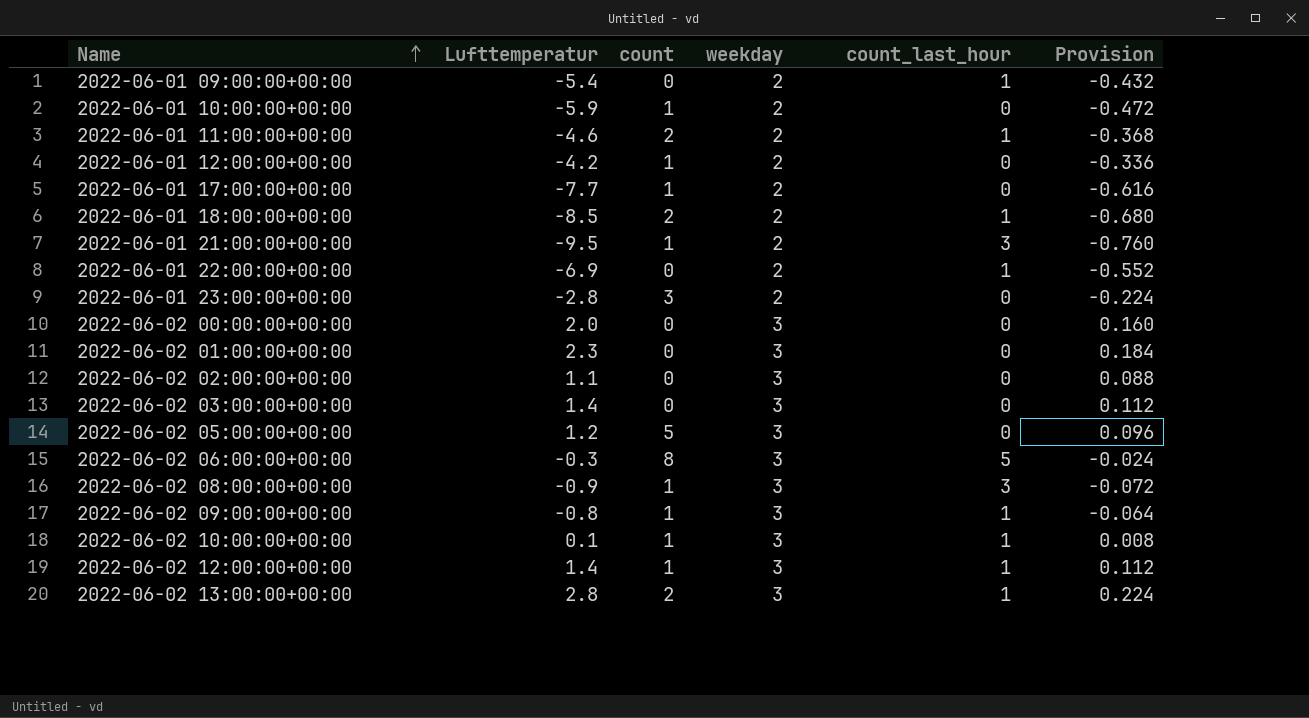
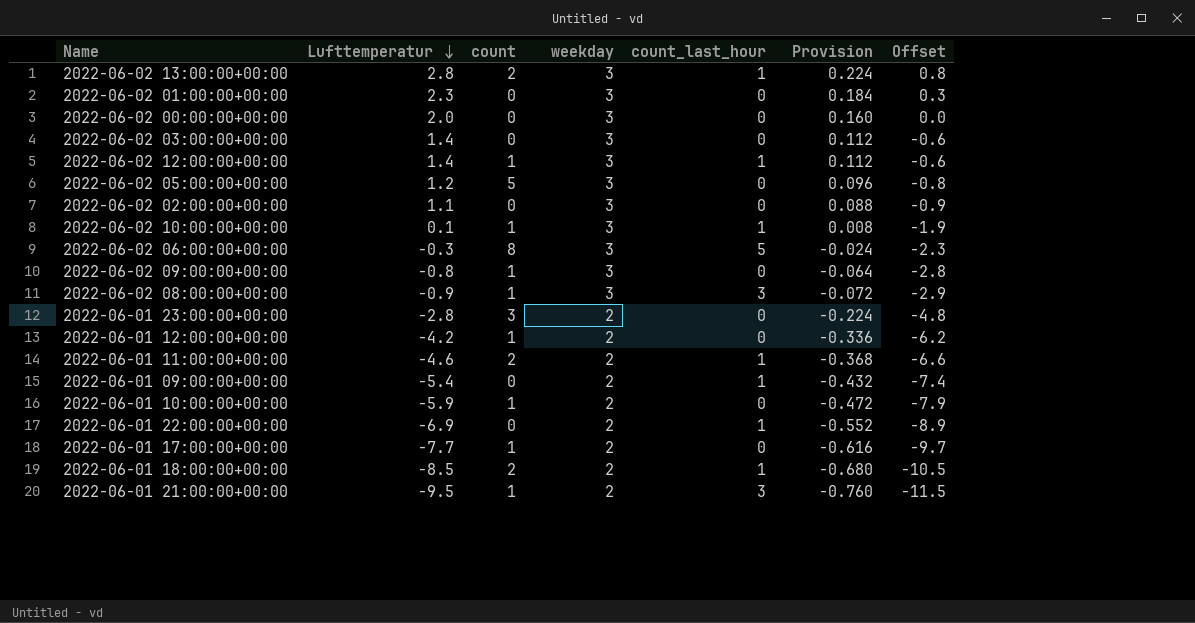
row order: Name ascending -> Lufttemperatur descending
column Offset | formula: none -> [Lufttemperatur] - 2
2022-06-02 09:00:00+00:00 | count_last_hour: 1 -> 0

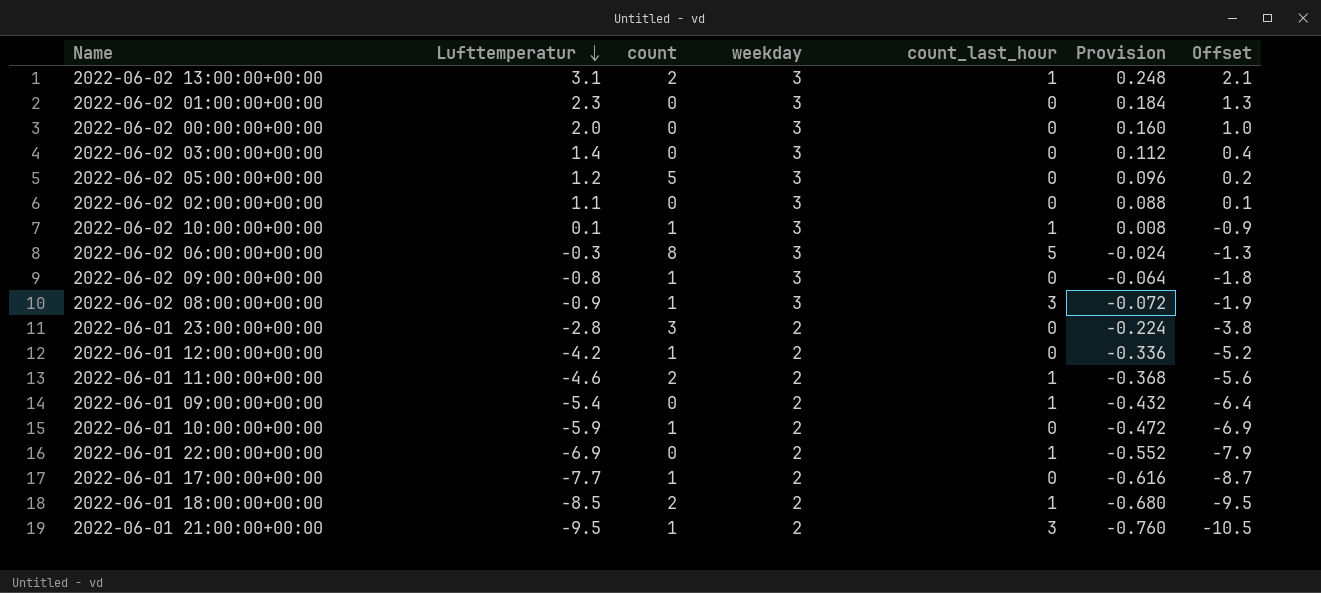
column Offset | formula: [Lufttemperatur] - 2 -> [Lufttemperatur] - 1
row 2022-06-02 12:00:00+00:00: 1.4 | 1 | 3 | 1 | 0.112 | -0.6 -> none
2022-06-02 13:00:00+00:00 | Lufttemperatur: 2.8 -> 3.1
2022-06-02 13:00:00+00:00 | Provision: 0.224 -> 0.248

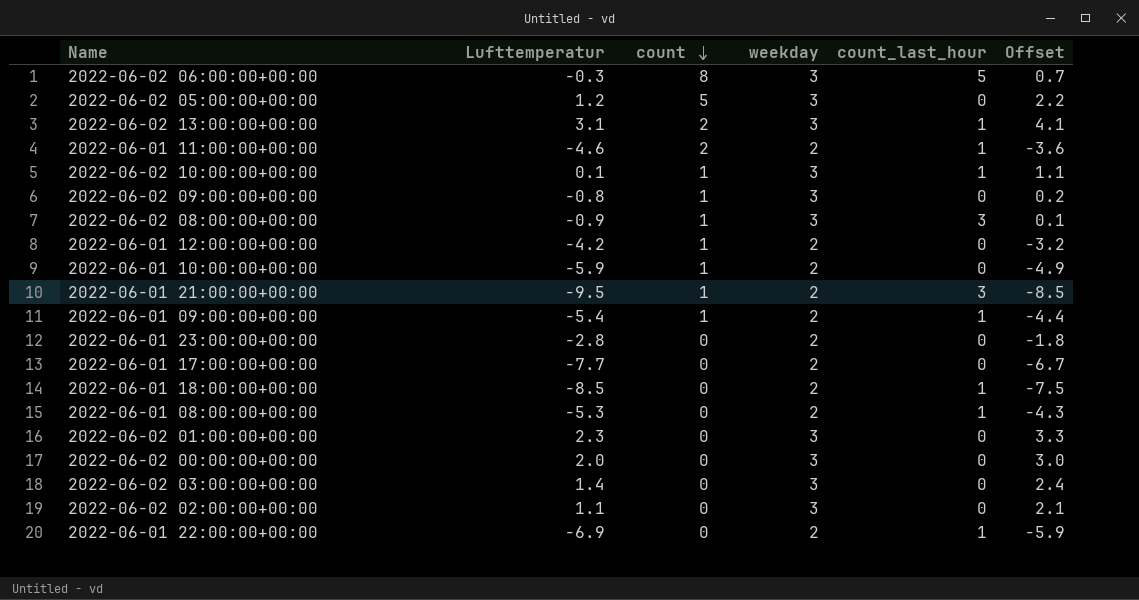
row order: Lufttemperatur descending -> count descending
column Provision | formula: [Lufttemperatur] * 0.08 -> none
column Offset | formula: [Lufttemperatur] - 1 -> [Lufttemperatur] + 1
2022-06-01 09:00:00+00:00 | count: 0 -> 1
2022-06-01 23:00:00+00:00 | count: 3 -> 0
2022-06-01 17:00:00+00:00 | count: 1 -> 0
2022-06-01 18:00:00+00:00 | count: 2 -> 0
row 2022-06-01 08:00:00+00:00: none -> -5.3 | 0 | 2 | 1 | -4.3

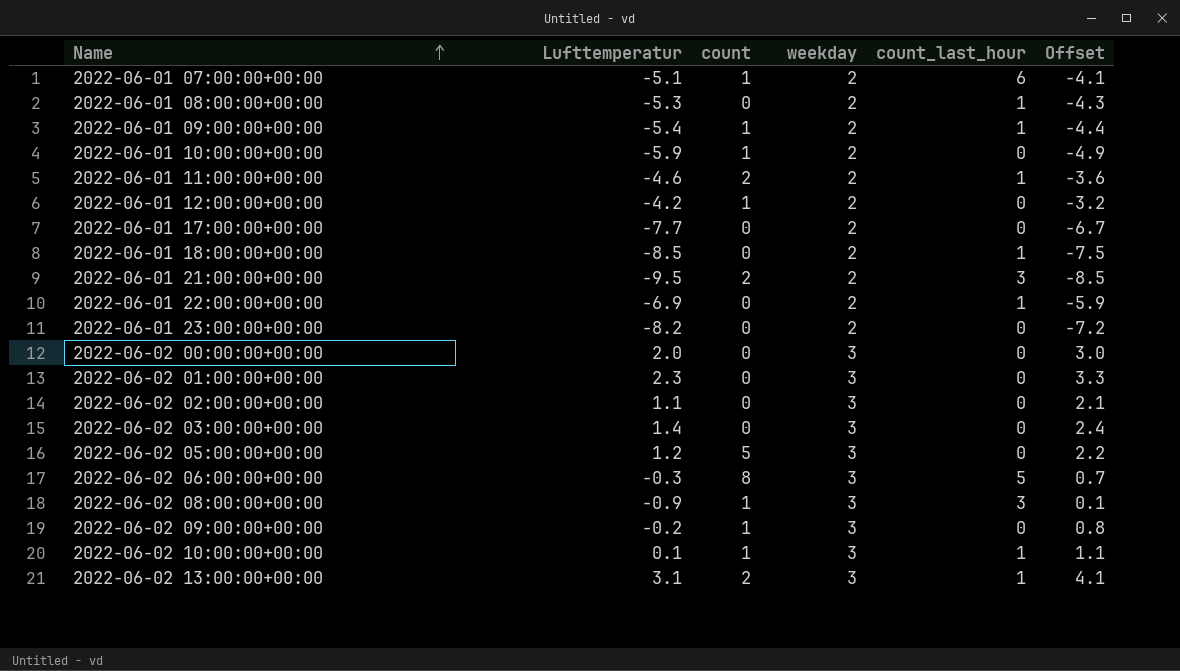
row order: count descending -> Name ascending
row 2022-06-01 07:00:00+00:00: none -> -5.1 | 1 | 2 | 6 | -4.1
2022-06-01 21:00:00+00:00 | count: 1 -> 2
2022-06-01 23:00:00+00:00 | Lufttemperatur: -2.8 -> -8.2
2022-06-01 23:00:00+00:00 | Offset: -1.8 -> -7.2
2022-06-02 09:00:00+00:00 | Lufttemperatur: -0.8 -> -0.2
2022-06-02 09:00:00+00:00 | Offset: 0.2 -> 0.8

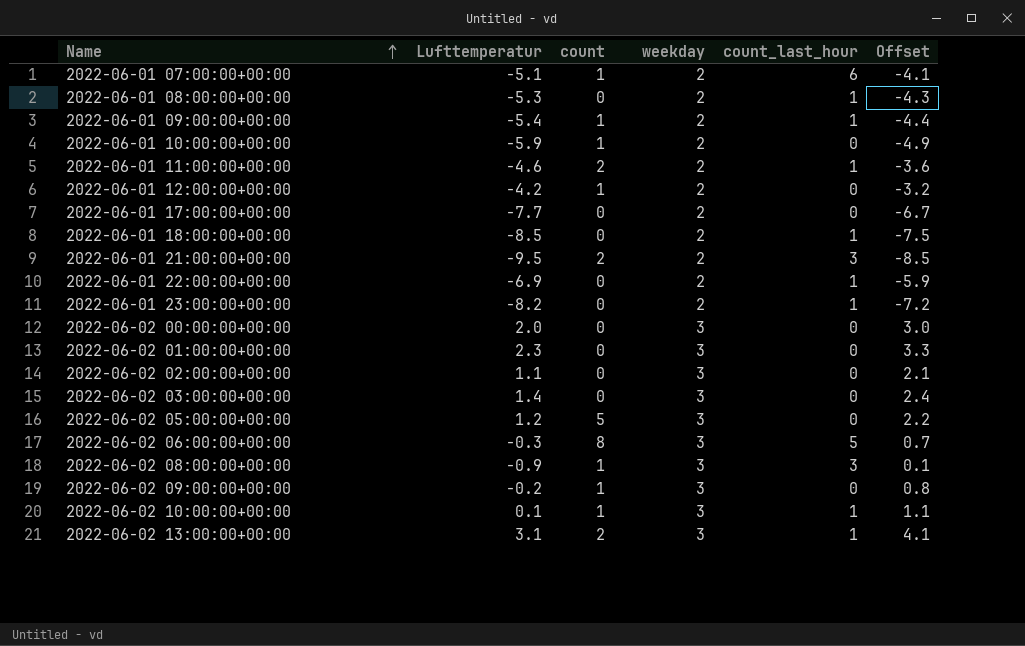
2022-06-01 23:00:00+00:00 | count_last_hour: 0 -> 1

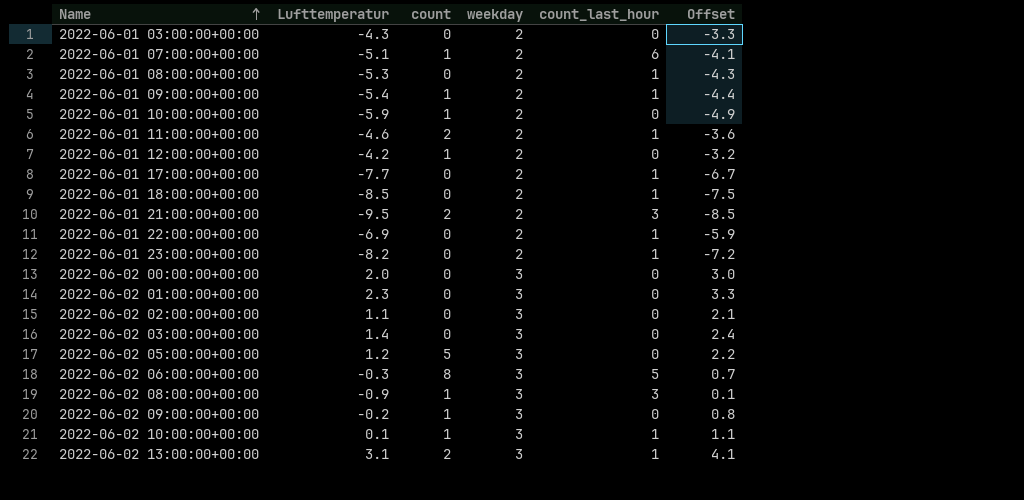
row 2022-06-01 03:00:00+00:00: none -> -4.3 | 0 | 2 | 0 | -3.3
2022-06-01 17:00:00+00:00 | count_last_hour: 0 -> 1

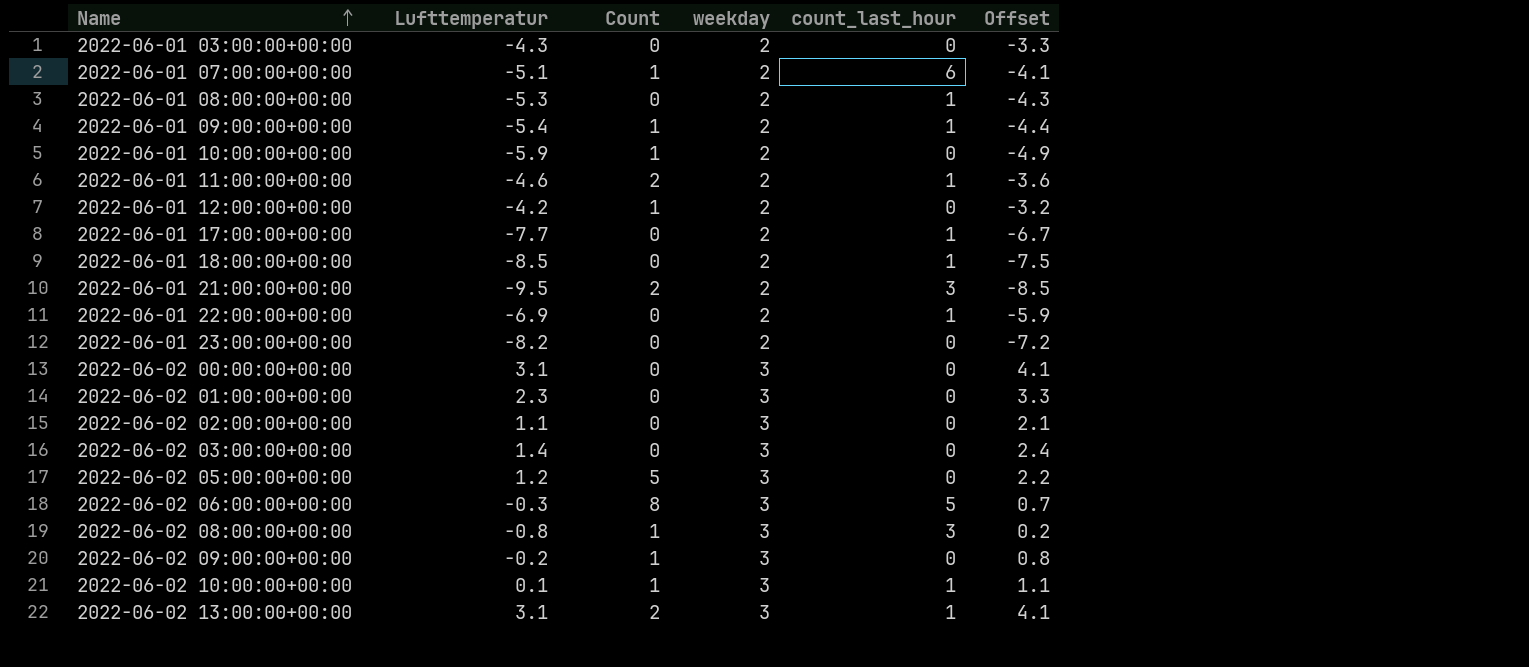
column name: count -> Count
2022-06-01 23:00:00+00:00 | count_last_hour: 1 -> 0
2022-06-02 00:00:00+00:00 | Lufttemperatur: 2.0 -> 3.1
2022-06-02 00:00:00+00:00 | Offset: 3.0 -> 4.1
2022-06-02 08:00:00+00:00 | Lufttemperatur: -0.9 -> -0.8
2022-06-02 08:00:00+00:00 | Offset: 0.1 -> 0.2

